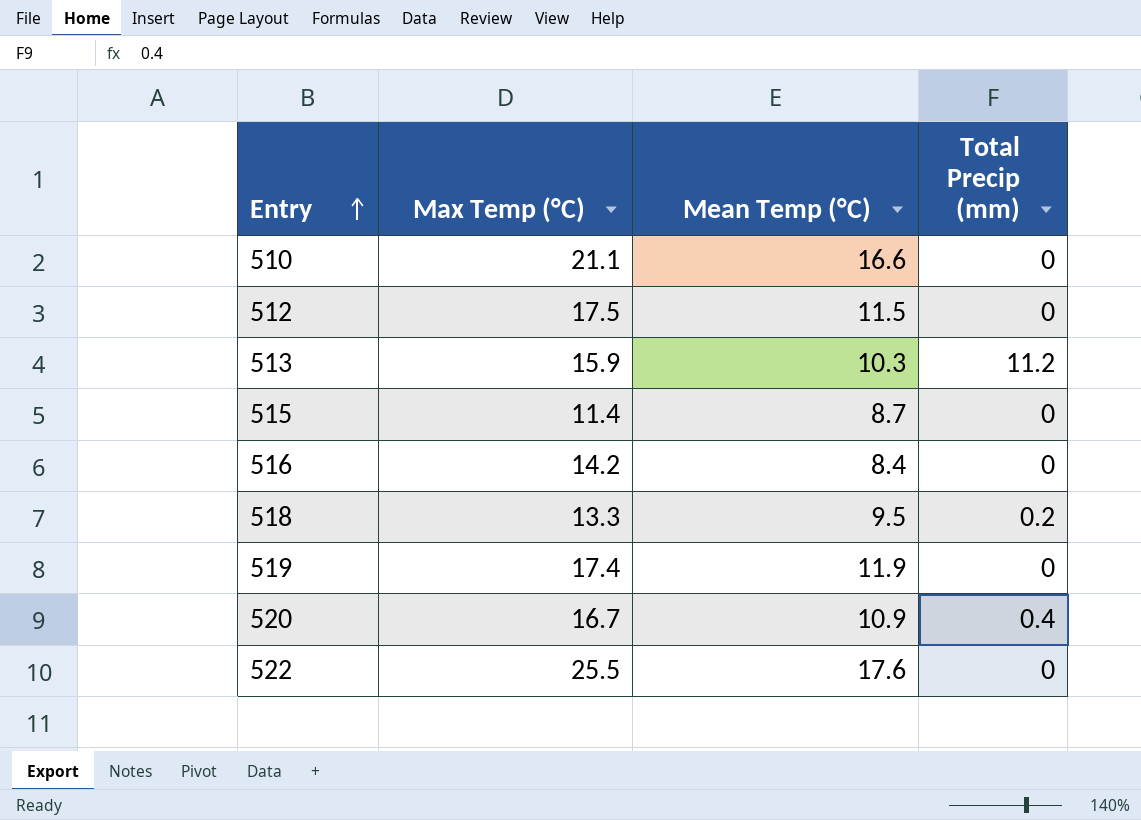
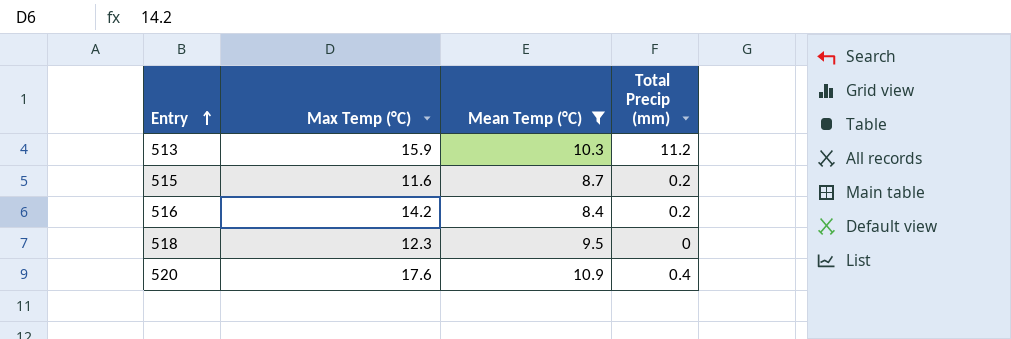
filter: none -> Mean Temp (°C) <= 10.9
515 | Max Temp (°C): 11.4 -> 11.6
515 | Total Precip (mm): 0 -> 0.2
516 | Total Precip (mm): 0 -> 0.2
518 | Max Temp (°C): 13.3 -> 12.3
518 | Total Precip (mm): 0.2 -> 0
520 | Max Temp (°C): 16.7 -> 17.6

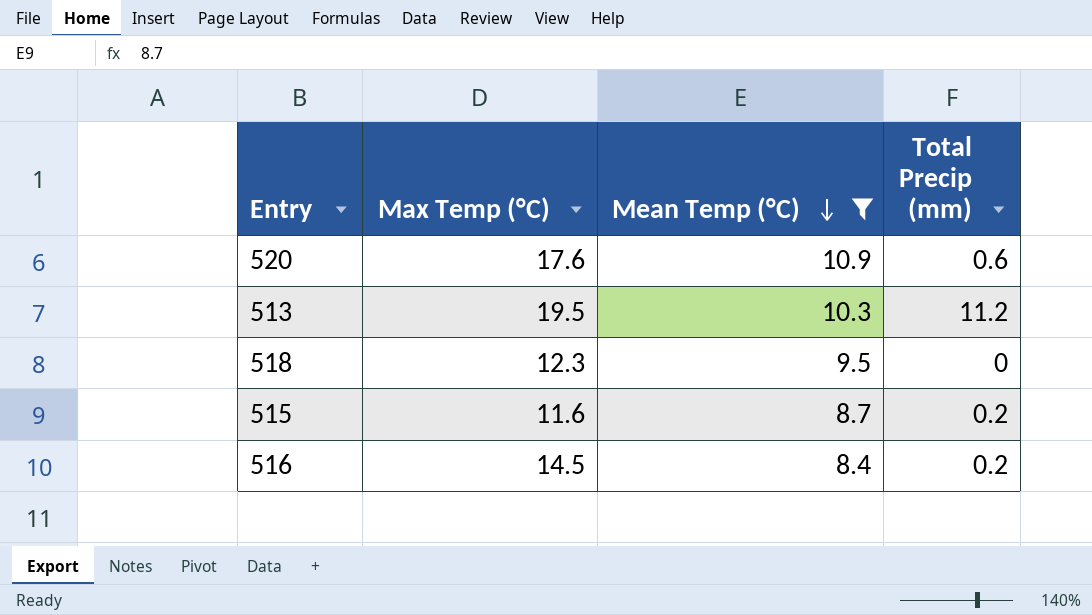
row order: Entry ascending -> Mean Temp (°C) descending
520 | Total Precip (mm): 0.4 -> 0.6
513 | Max Temp (°C): 15.9 -> 19.5
516 | Max Temp (°C): 14.2 -> 14.5

